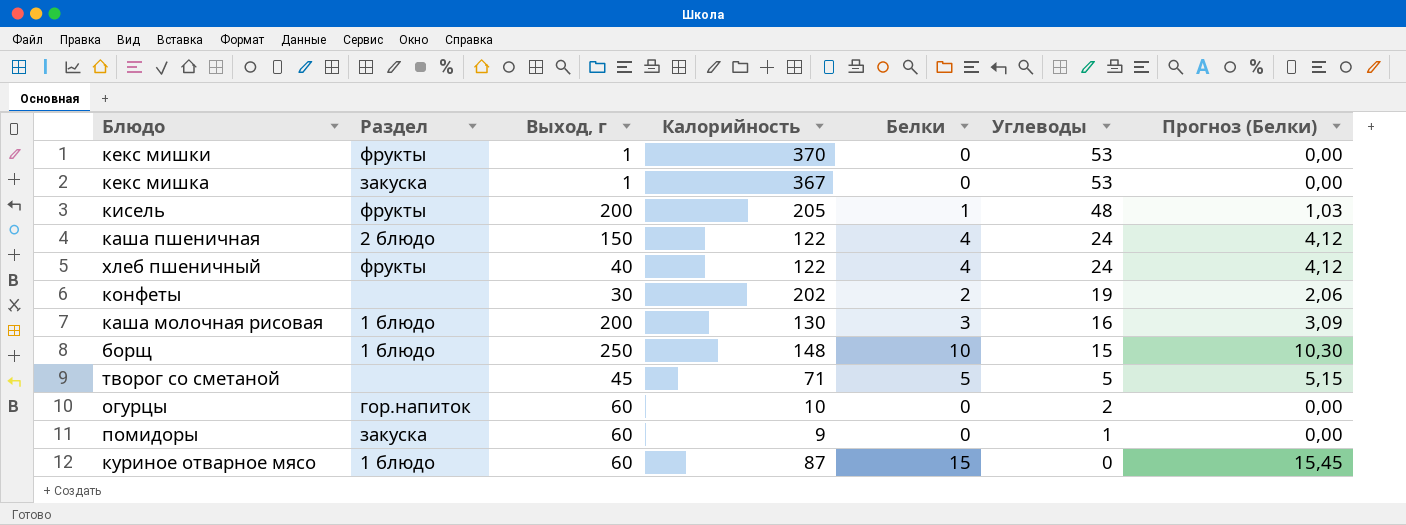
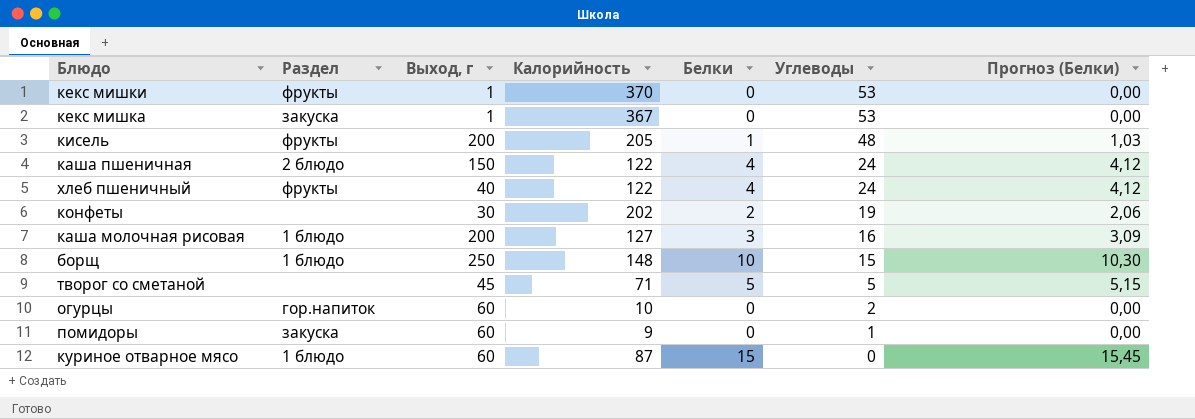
каша молочная рисовая | Калорийность: 130 -> 127

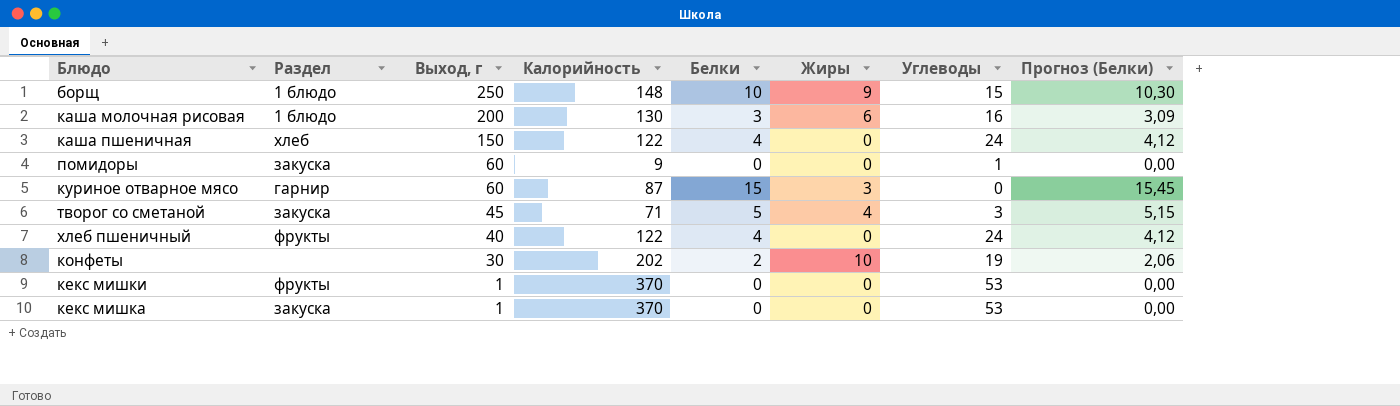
row order: Углеводы descending -> Выход, г descending
column Жиры | position: none -> 6
row кисель: фрукты | 200 | 205 | 1 | 48 | 1,03 -> none
row огурцы: гор.напиток | 60 | 10 | 0 | 2 | 0,00 -> none
каша молочная рисовая | Калорийность: 127 -> 130
каша пшеничная | Раздел: 2 блюдо -> хлеб
куриное отварное мясо | Раздел: 1 блюдо -> гарнир
творог со сметаной | Раздел: none -> закуска
творог со сметаной | Углеводы: 5 -> 3
кекс мишка | Калорийность: 367 -> 370

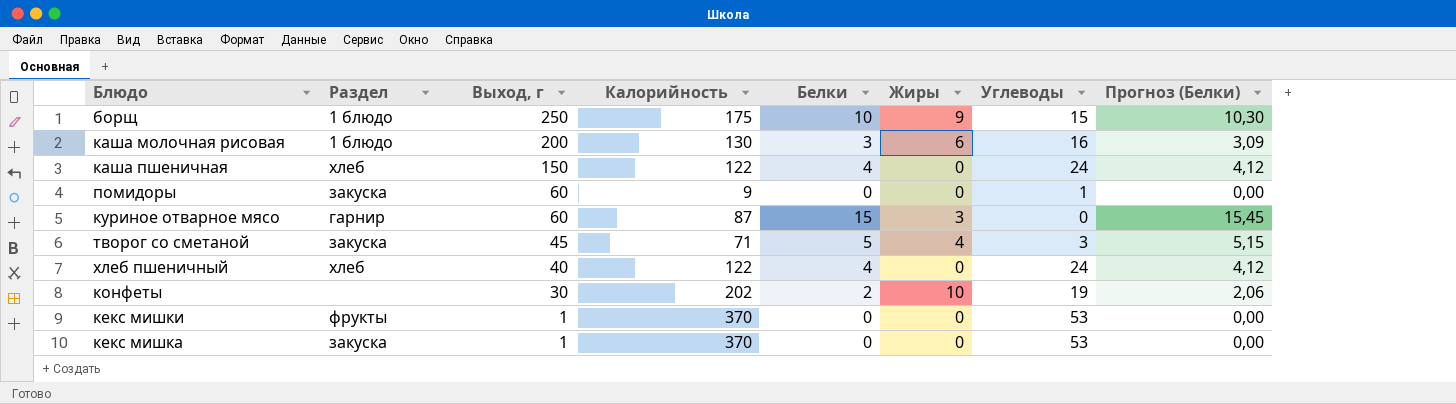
борщ | Калорийность: 148 -> 175
хлеб пшеничный | Раздел: фрукты -> хлеб

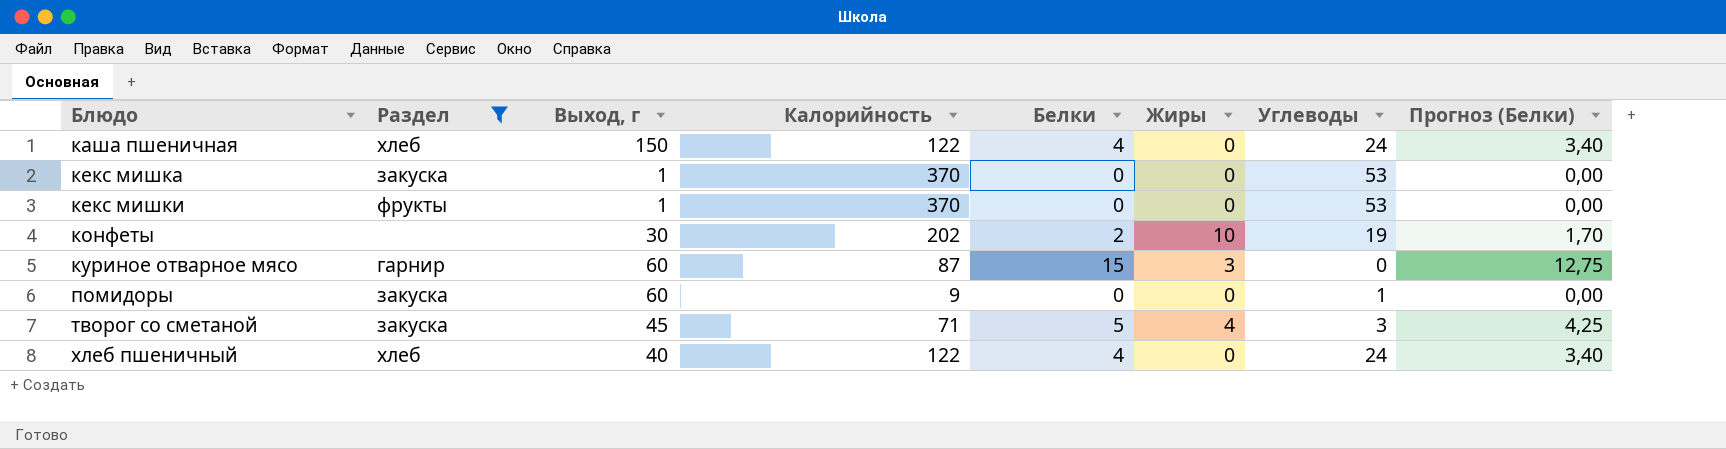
filter: none -> Раздел != 1 блюдо
row order: Выход, г descending -> Блюдо ascending
column Прогноз (Белки) | formula: [Белки] * 1,03 -> [Белки] * 0,85

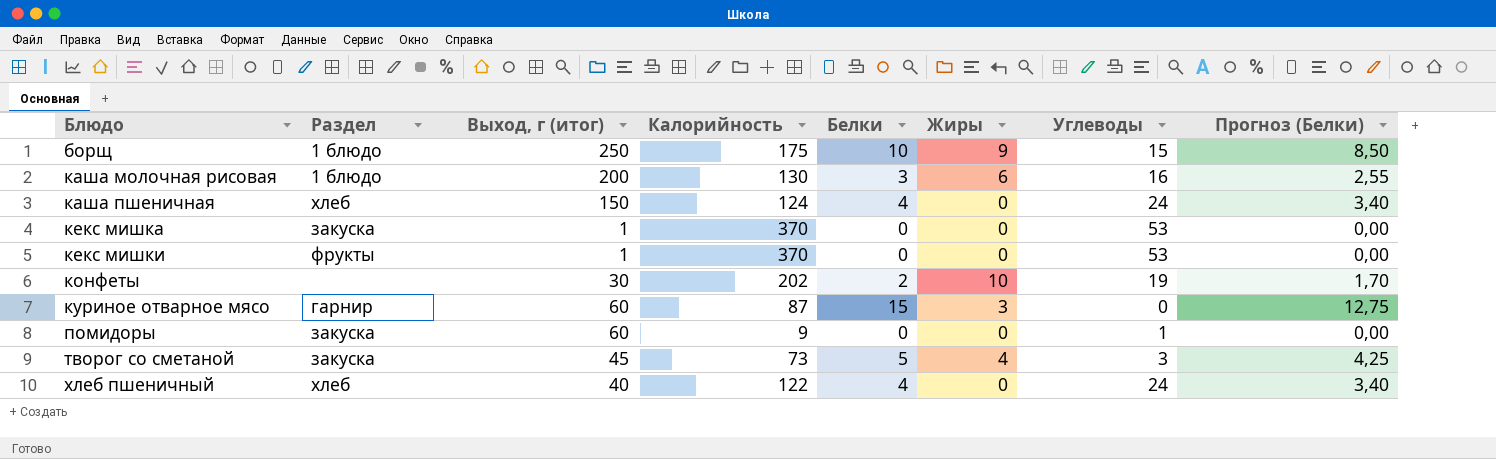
filter: Раздел != 1 блюдо -> none
column name: Выход, г -> Выход, г (итог)
каша пшеничная | Калорийность: 122 -> 124
творог со сметаной | Калорийность: 71 -> 73

